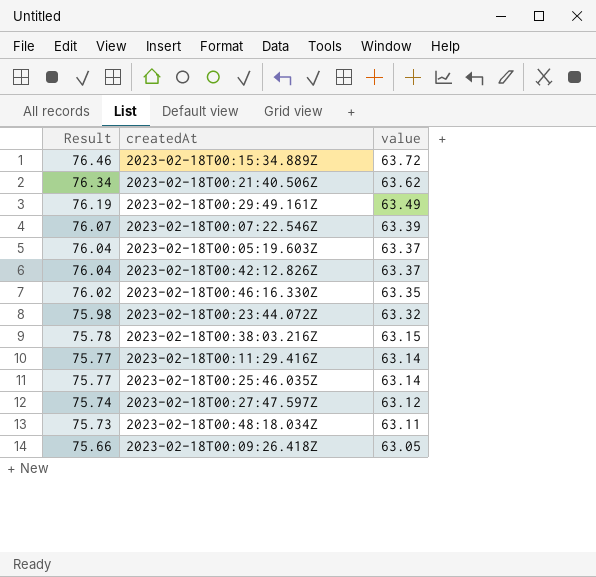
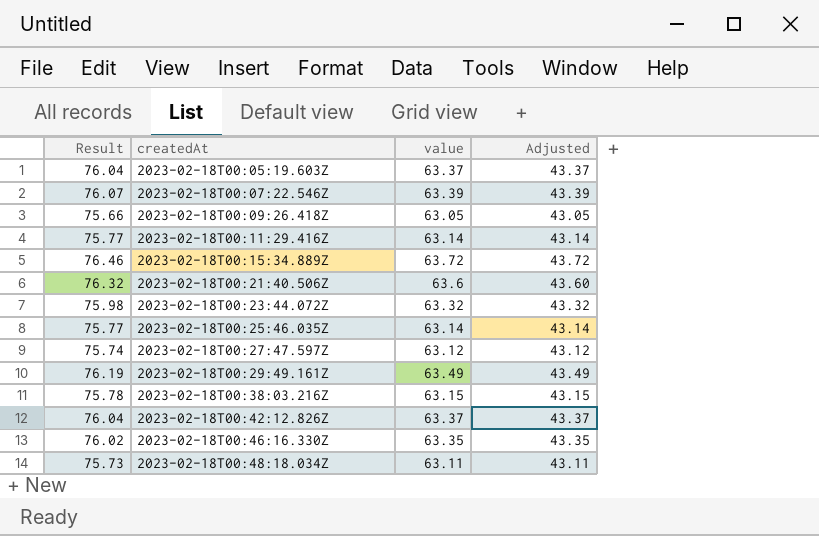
row order: Result descending -> createdAt ascending
column Adjusted | formula: none -> [value] - 20
2023-02-18T00:21:40.506Z | Result: 76.34 -> 76.32
2023-02-18T00:21:40.506Z | value: 63.62 -> 63.6

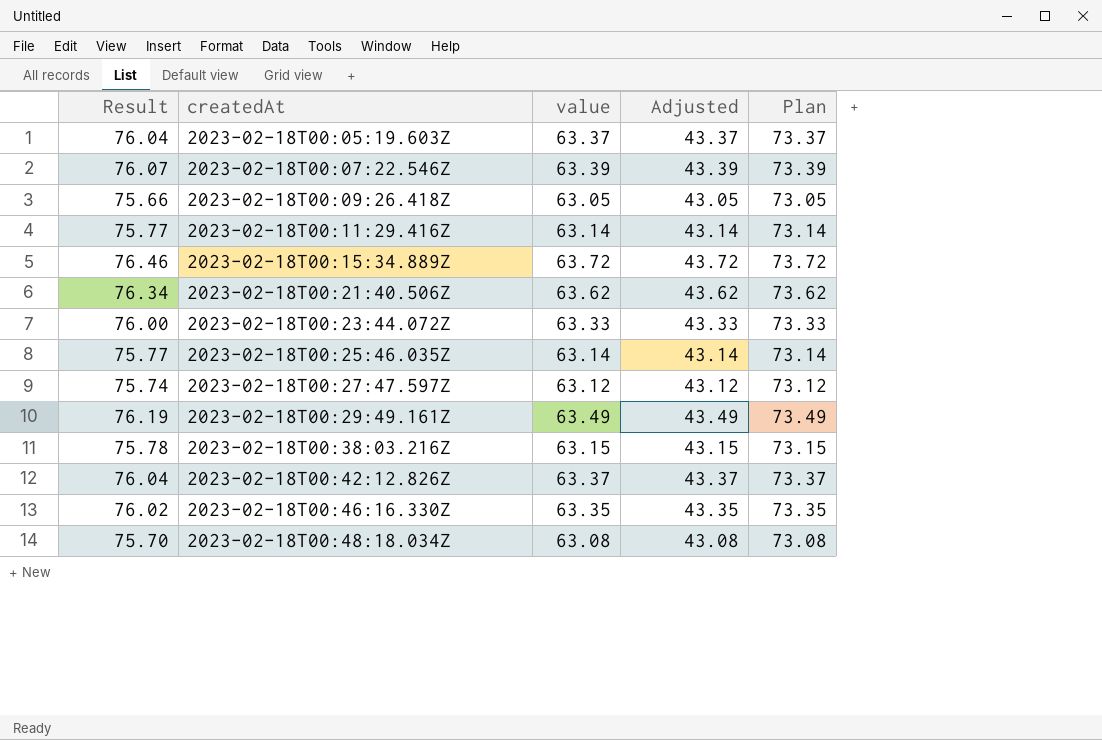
column Plan | formula: none -> [value] + 10
2023-02-18T00:21:40.506Z | Result: 76.32 -> 76.34
2023-02-18T00:21:40.506Z | value: 63.6 -> 63.62
2023-02-18T00:21:40.506Z | Adjusted: 43.60 -> 43.62
2023-02-18T00:23:44.072Z | Result: 75.98 -> 76.00
2023-02-18T00:23:44.072Z | value: 63.32 -> 63.33
2023-02-18T00:23:44.072Z | Adjusted: 43.32 -> 43.33
2023-02-18T00:48:18.034Z | Result: 75.73 -> 75.70
2023-02-18T00:48:18.034Z | value: 63.11 -> 63.08
2023-02-18T00:48:18.034Z | Adjusted: 43.11 -> 43.08

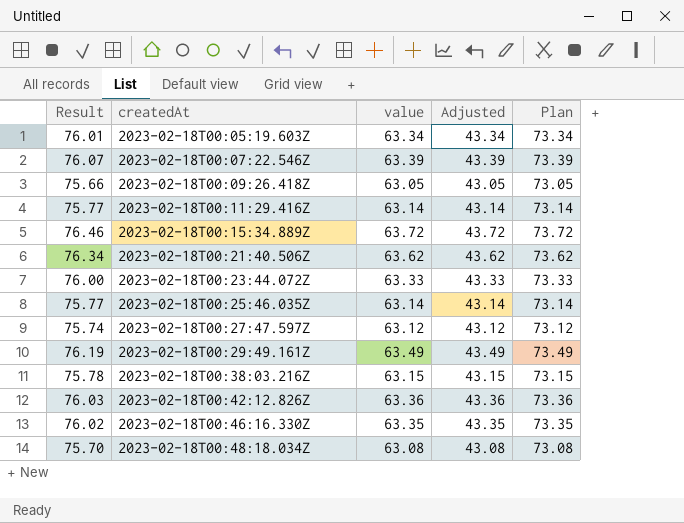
2023-02-18T00:05:19.603Z | Result: 76.04 -> 76.01
2023-02-18T00:05:19.603Z | value: 63.37 -> 63.34
2023-02-18T00:05:19.603Z | Adjusted: 43.37 -> 43.34
2023-02-18T00:05:19.603Z | Plan: 73.37 -> 73.34
2023-02-18T00:42:12.826Z | Result: 76.04 -> 76.03
2023-02-18T00:42:12.826Z | value: 63.37 -> 63.36
2023-02-18T00:42:12.826Z | Adjusted: 43.37 -> 43.36
2023-02-18T00:42:12.826Z | Plan: 73.37 -> 73.36

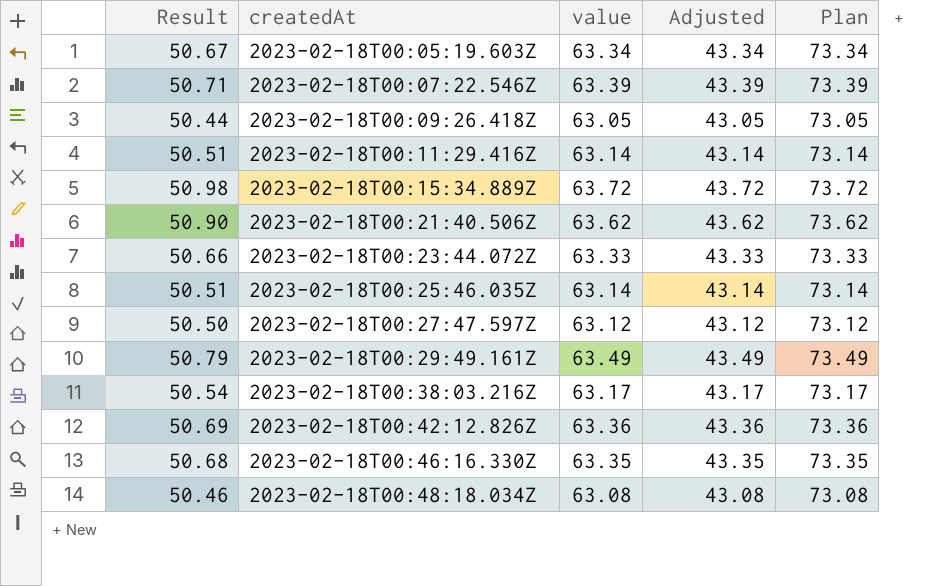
column Result | formula: [value] * 1.2 -> [value] * 0.8
2023-02-18T00:38:03.216Z | value: 63.15 -> 63.17
2023-02-18T00:38:03.216Z | Adjusted: 43.15 -> 43.17
2023-02-18T00:38:03.216Z | Plan: 73.15 -> 73.17

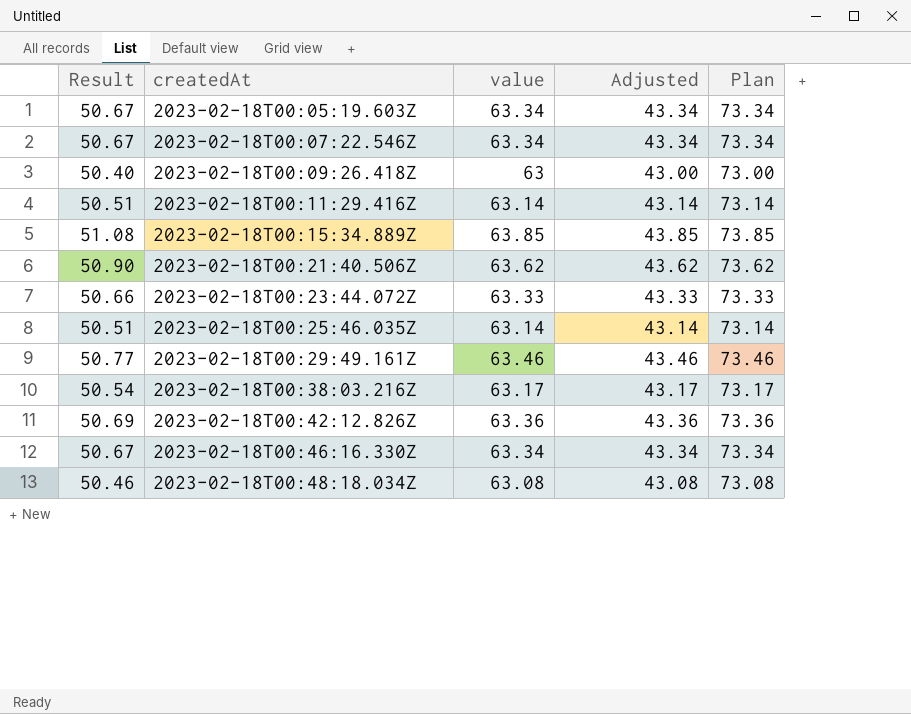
row 2023-02-18T00:27:47.597Z: 50.50 | 63.12 | 43.12 | 73.12 -> none
2023-02-18T00:07:22.546Z | Result: 50.71 -> 50.67
2023-02-18T00:07:22.546Z | value: 63.39 -> 63.34
2023-02-18T00:07:22.546Z | Adjusted: 43.39 -> 43.34
2023-02-18T00:07:22.546Z | Plan: 73.39 -> 73.34
2023-02-18T00:09:26.418Z | Result: 50.44 -> 50.40
2023-02-18T00:09:26.418Z | value: 63.05 -> 63
2023-02-18T00:09:26.418Z | Adjusted: 43.05 -> 43.00
2023-02-18T00:09:26.418Z | Plan: 73.05 -> 73.00
2023-02-18T00:15:34.889Z | Result: 50.98 -> 51.08
2023-02-18T00:15:34.889Z | value: 63.72 -> 63.85
2023-02-18T00:15:34.889Z | Adjusted: 43.72 -> 43.85
2023-02-18T00:15:34.889Z | Plan: 73.72 -> 73.85
2023-02-18T00:29:49.161Z | Result: 50.79 -> 50.77
2023-02-18T00:29:49.161Z | value: 63.49 -> 63.46
2023-02-18T00:29:49.161Z | Adjusted: 43.49 -> 43.46
2023-02-18T00:29:49.161Z | Plan: 73.49 -> 73.46
2023-02-18T00:46:16.330Z | Result: 50.68 -> 50.67
2023-02-18T00:46:16.330Z | value: 63.35 -> 63.34
2023-02-18T00:46:16.330Z | Adjusted: 43.35 -> 43.34
2023-02-18T00:46:16.330Z | Plan: 73.35 -> 73.34

